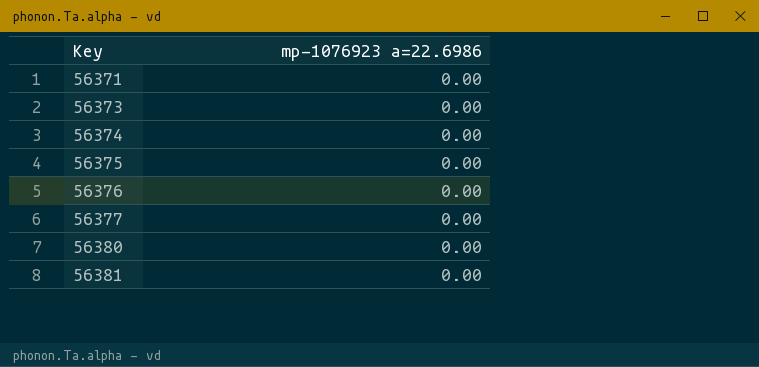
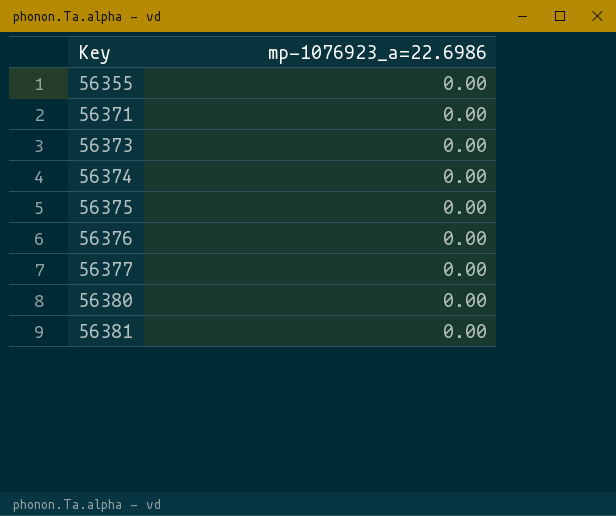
column name: mp-1076923 a=22.6986 -> mp-1076923_a=22.6986
row 56355: none -> 0.00

